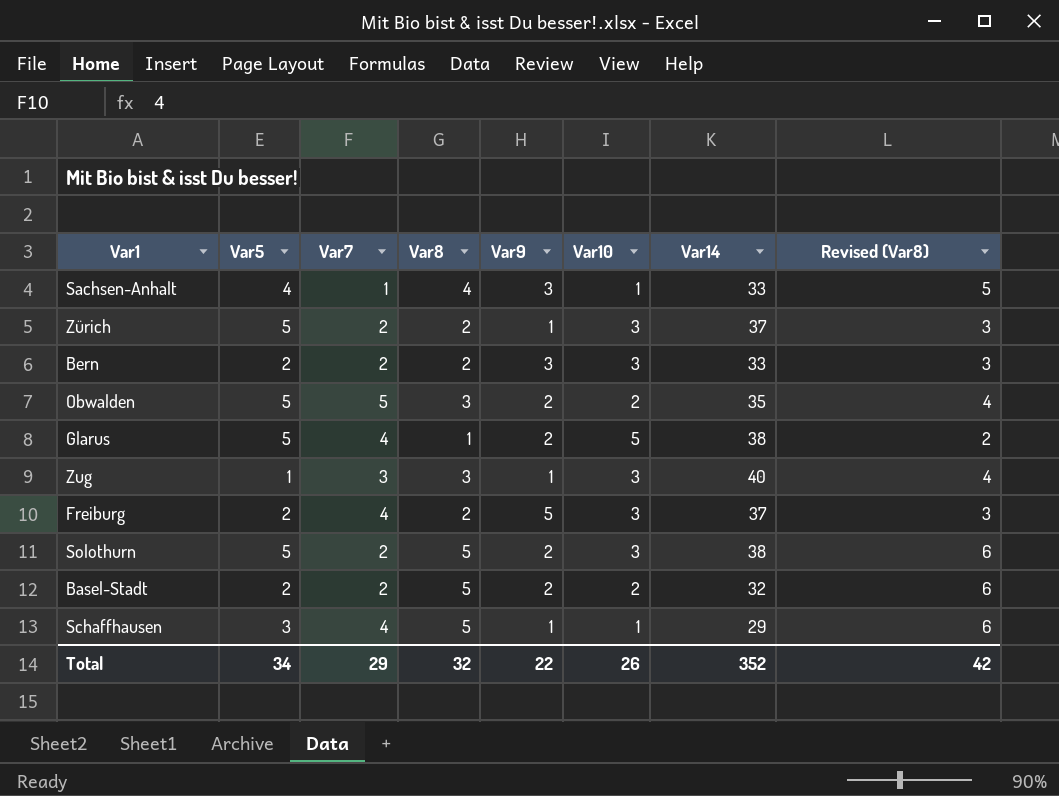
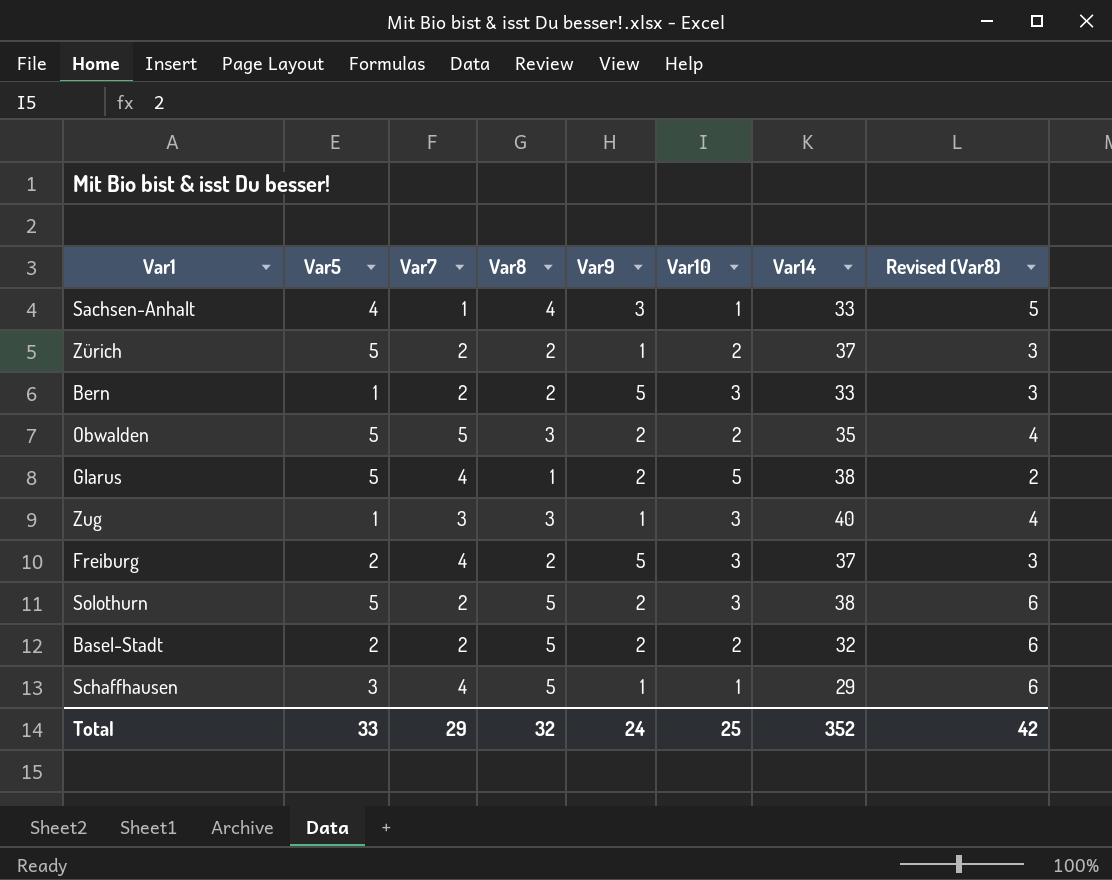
Zürich | Var10: 3 -> 2
Bern | Var5: 2 -> 1
Bern | Var9: 3 -> 5
Total | Var5: 34 -> 33
Total | Var9: 22 -> 24
Total | Var10: 26 -> 25

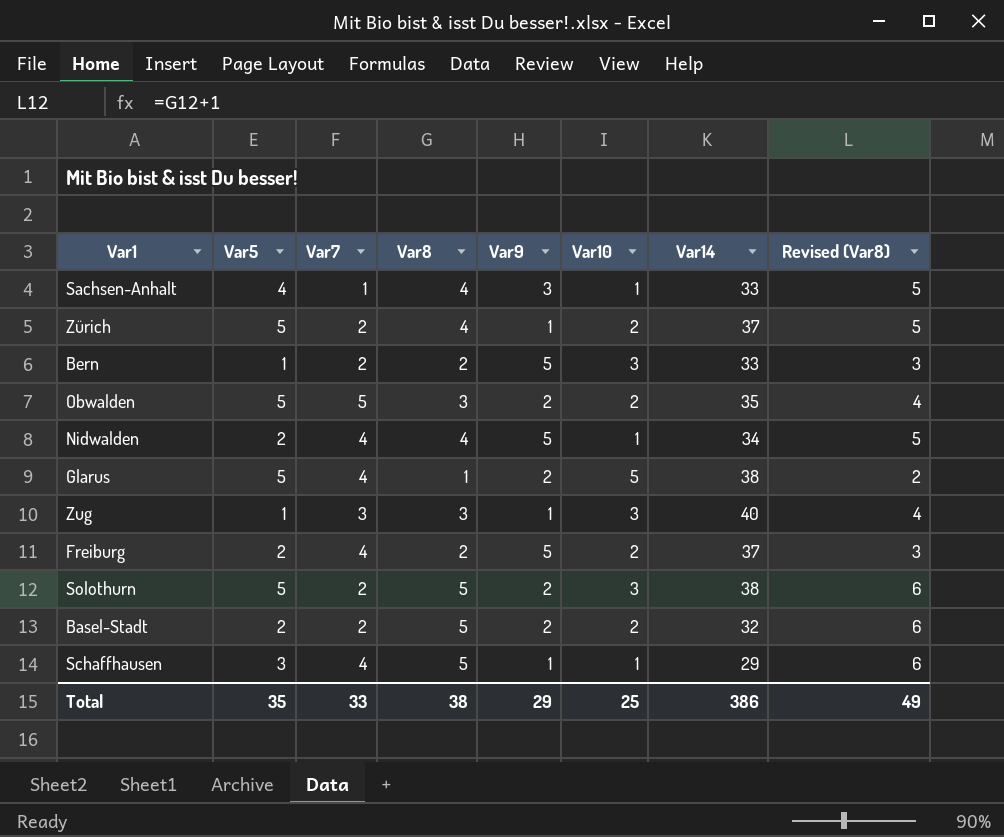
Zürich | Var8: 2 -> 4
Zürich | Revised (Var8): 3 -> 5
row Nidwalden: none -> 2 | 4 | 4 | 5 | 1 | 34 | 5
Freiburg | Var10: 3 -> 2
Total | Var5: 33 -> 35
Total | Var7: 29 -> 33
Total | Var8: 32 -> 38
Total | Var9: 24 -> 29
Total | Var14: 352 -> 386
Total | Revised (Var8): 42 -> 49

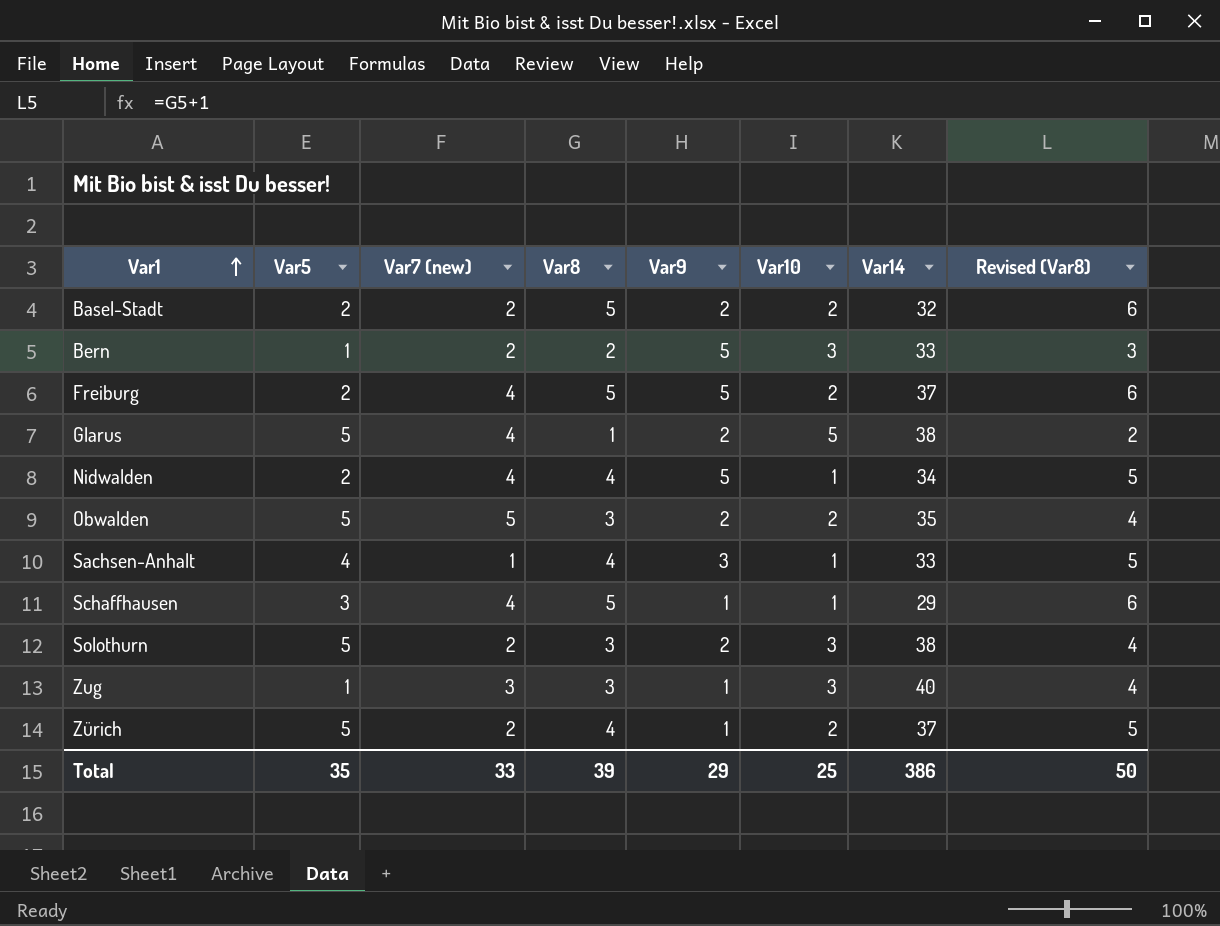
row order: none -> Var1 ascending
column name: Var7 -> Var7 (new)
Freiburg | Var8: 2 -> 5
Freiburg | Revised (Var8): 3 -> 6
Solothurn | Var8: 5 -> 3
Solothurn | Revised (Var8): 6 -> 4
Total | Var8: 38 -> 39
Total | Revised (Var8): 49 -> 50

